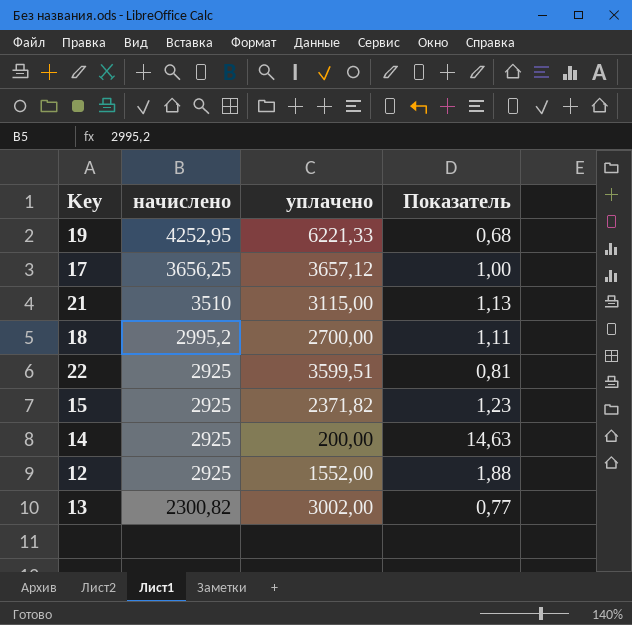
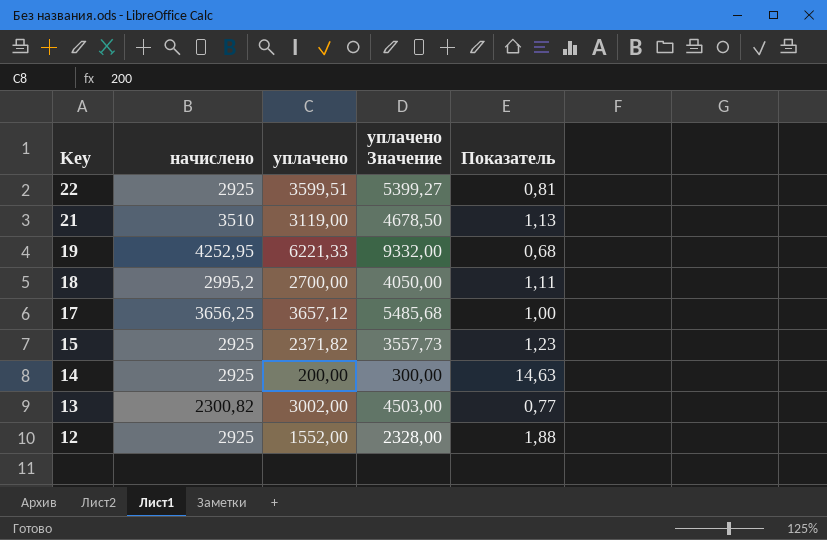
row order: начислено descending -> Key descending
column уплачено Значение | formula: none -> [уплачено] * 1,5
21 | уплачено: 3115,00 -> 3119,00

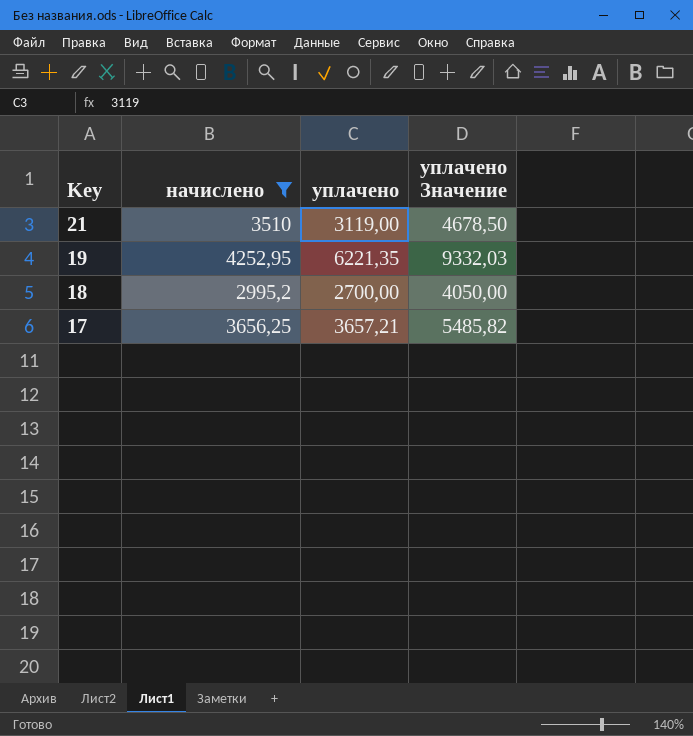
filter: none -> начислено >= 2995,2
column Показатель | formula: [начислено] / [уплачено] -> none
19 | уплачено: 6221,33 -> 6221,35
19 | уплачено Значение: 9332,00 -> 9332,03
17 | уплачено: 3657,12 -> 3657,21
17 | уплачено Значение: 5485,68 -> 5485,82

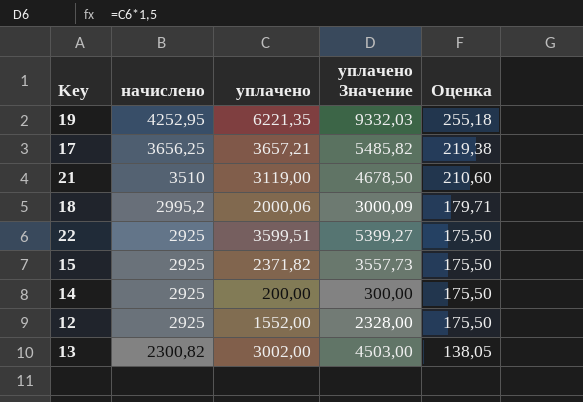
filter: начислено >= 2995,2 -> none
row order: Key descending -> начислено descending
column Оценка | formula: none -> [начислено] * 0,06
18 | уплачено: 2700,00 -> 2000,06
18 | уплачено Значение: 4050,00 -> 3000,09

